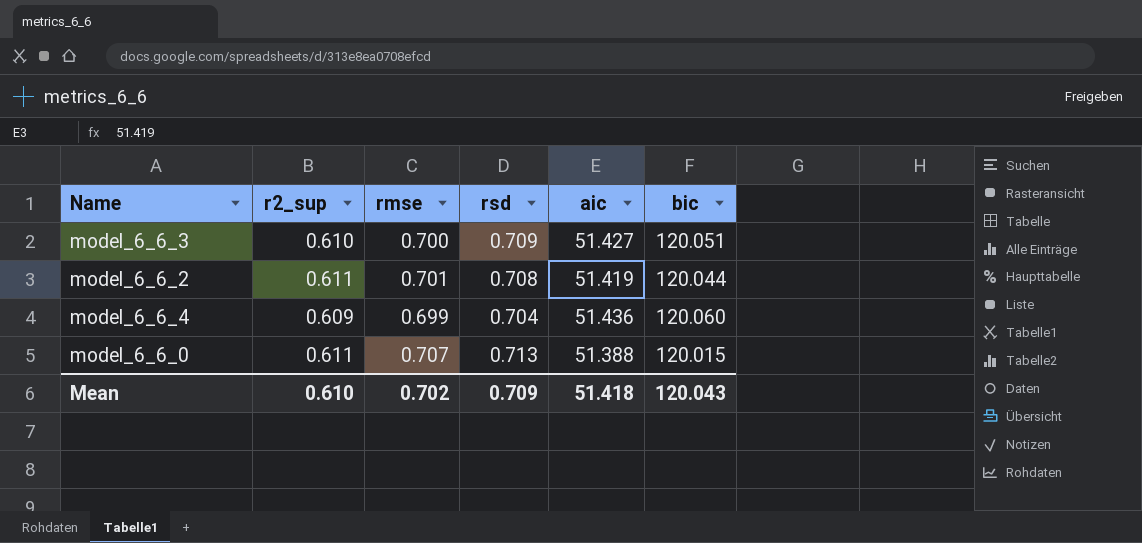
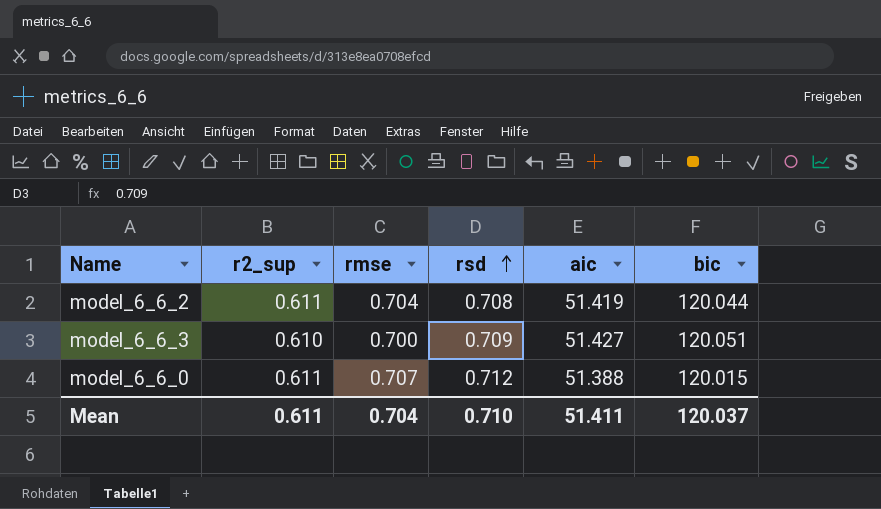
row order: none -> rsd ascending
row model_6_6_4: 0.609 | 0.699 | 0.704 | 51.436 | 120.060 -> none
model_6_6_2 | rmse: 0.701 -> 0.704
model_6_6_0 | rsd: 0.713 -> 0.712
Mean | r2_sup: 0.610 -> 0.611
Mean | rmse: 0.702 -> 0.704
Mean | rsd: 0.709 -> 0.710
Mean | aic: 51.418 -> 51.411
Mean | bic: 120.043 -> 120.037

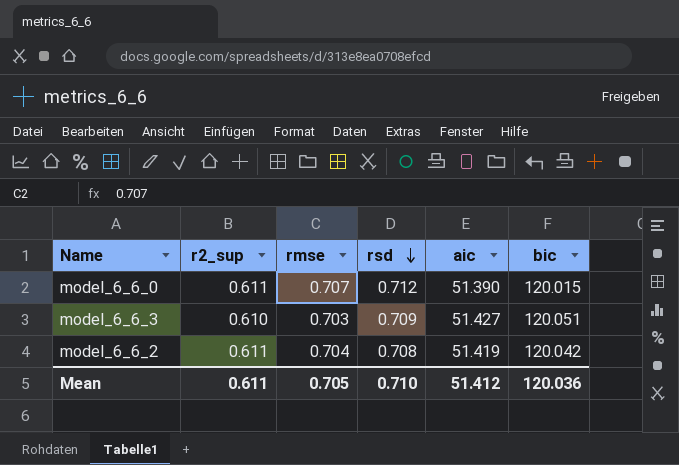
row order: rsd ascending -> rsd descending
model_6_6_0 | aic: 51.388 -> 51.390
model_6_6_3 | rmse: 0.700 -> 0.703
model_6_6_2 | bic: 120.044 -> 120.042
Mean | rmse: 0.704 -> 0.705
Mean | aic: 51.411 -> 51.412
Mean | bic: 120.037 -> 120.036

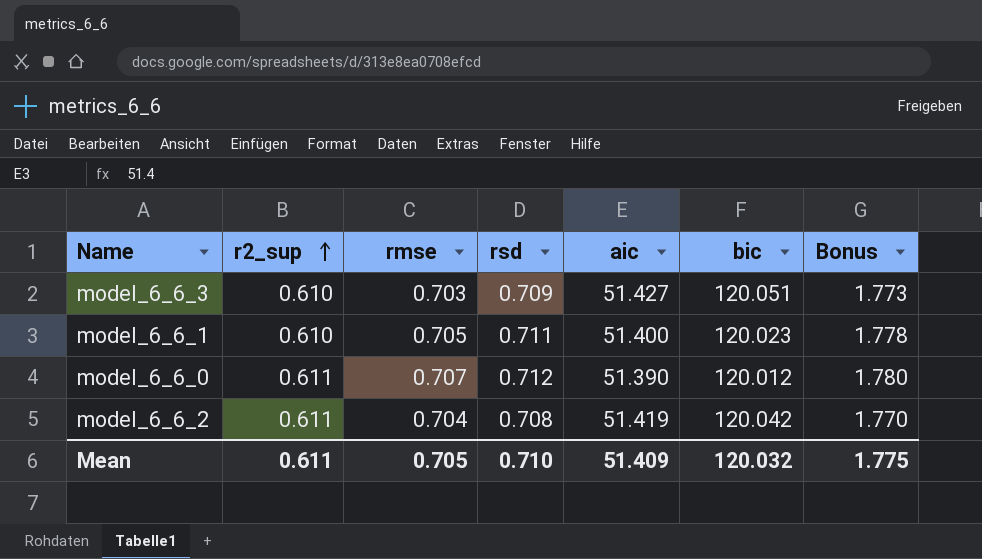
row order: rsd descending -> r2_sup ascending
column Bonus | formula: none -> [rsd] * 2.5
row model_6_6_1: none -> 0.610 | 0.705 | 0.711 | 51.400 | 120.023 | 1.778
model_6_6_0 | bic: 120.015 -> 120.012
Mean | aic: 51.412 -> 51.409
Mean | bic: 120.036 -> 120.032

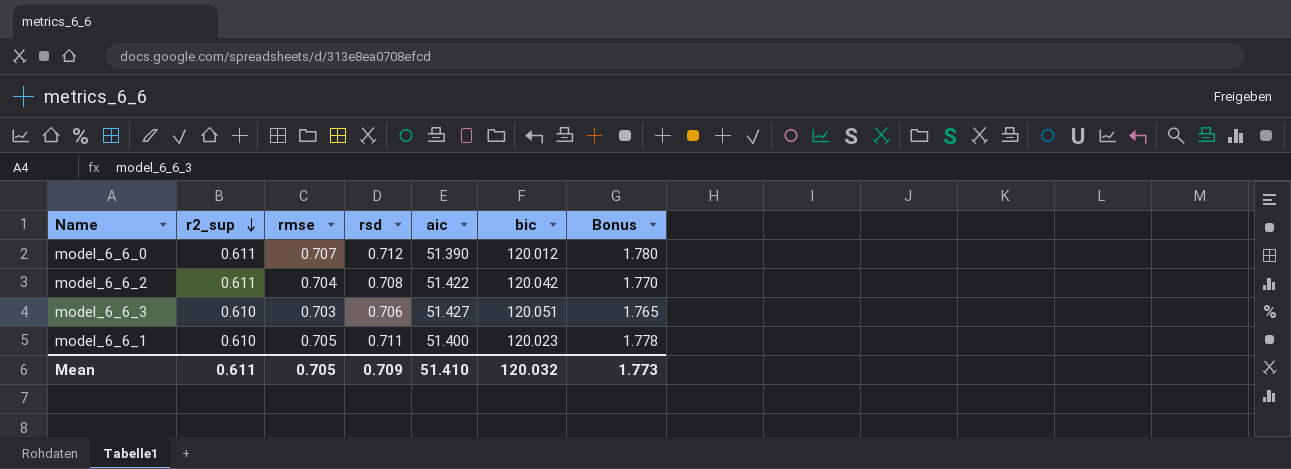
row order: r2_sup ascending -> r2_sup descending
model_6_6_2 | aic: 51.419 -> 51.422
model_6_6_3 | rsd: 0.709 -> 0.706
model_6_6_3 | Bonus: 1.773 -> 1.765
Mean | rsd: 0.710 -> 0.709
Mean | aic: 51.409 -> 51.410
Mean | Bonus: 1.775 -> 1.773

